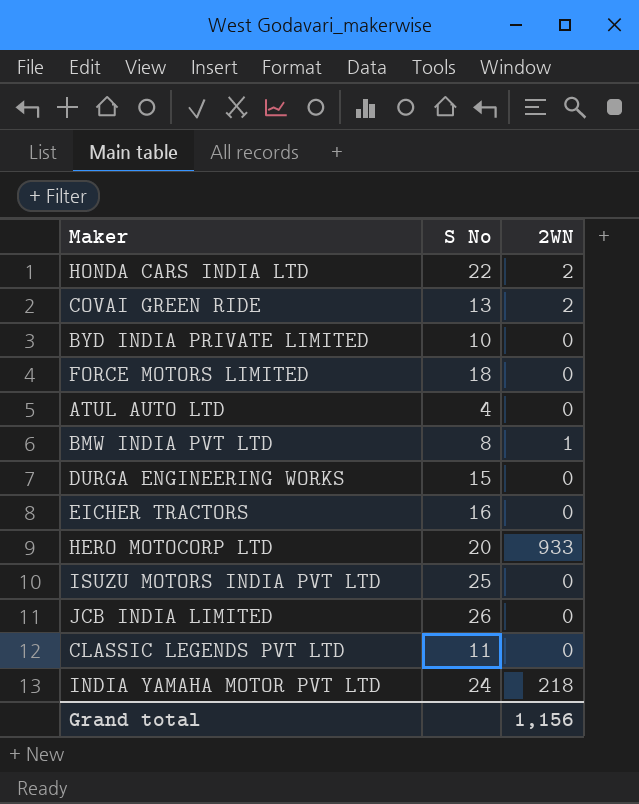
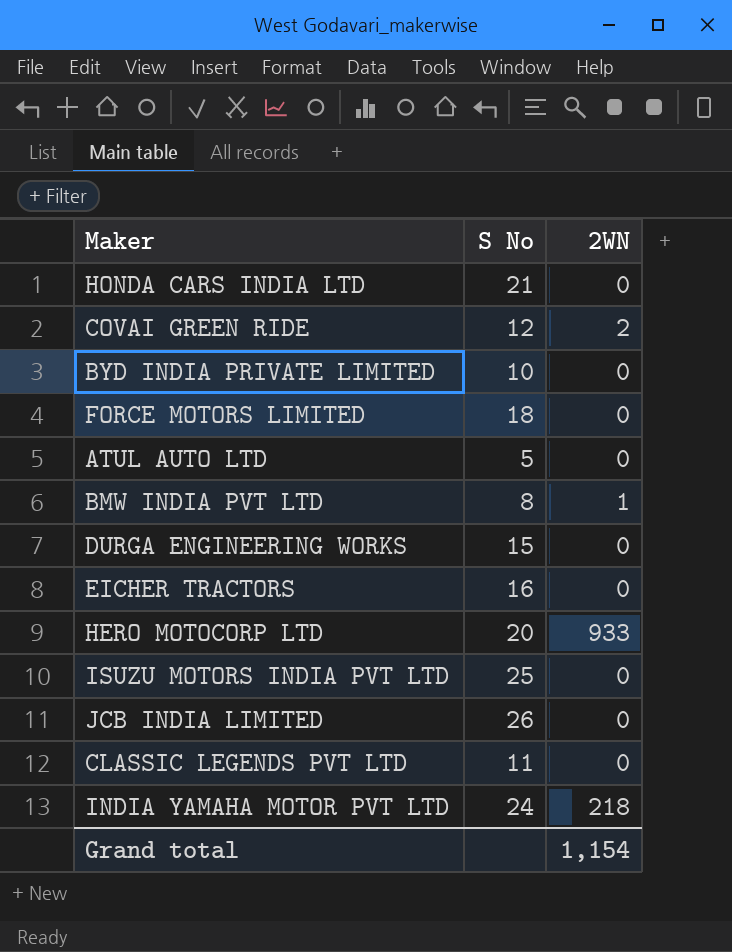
HONDA CARS INDIA LTD | S No: 22 -> 21
HONDA CARS INDIA LTD | 2WN: 2 -> 0
COVAI GREEN RIDE | S No: 13 -> 12
ATUL AUTO LTD | S No: 4 -> 5
Grand total | 2WN: 1,156 -> 1,154

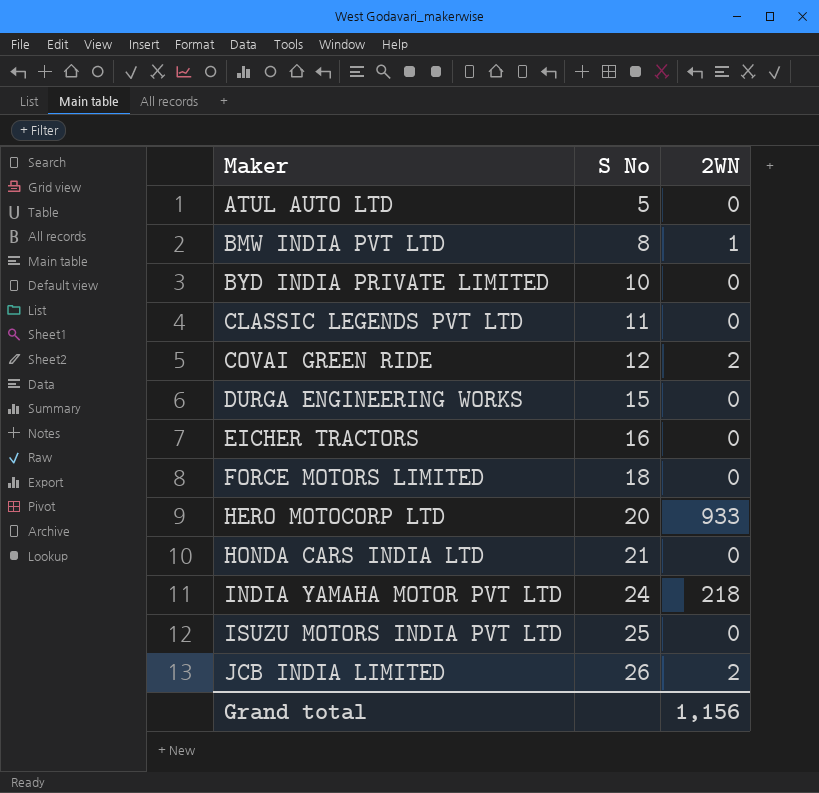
row order: none -> Maker ascending
JCB INDIA LIMITED | 2WN: 0 -> 2
Grand total | 2WN: 1,154 -> 1,156

